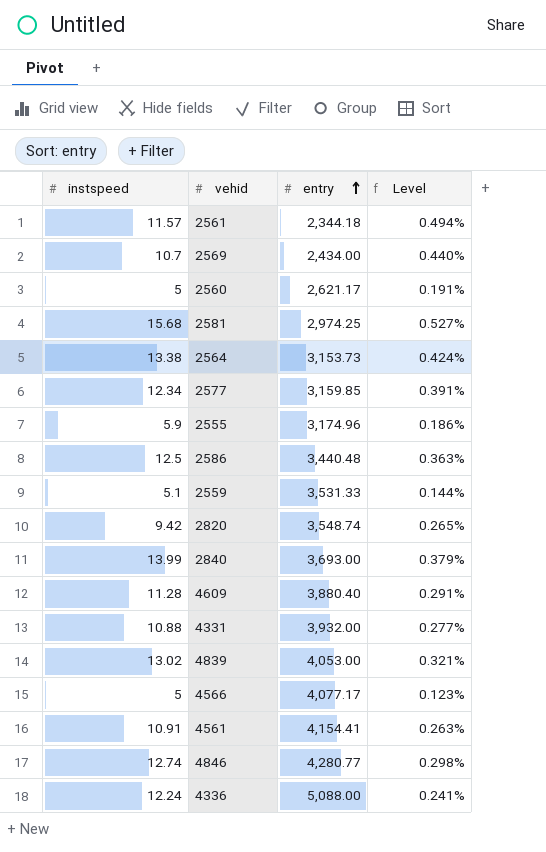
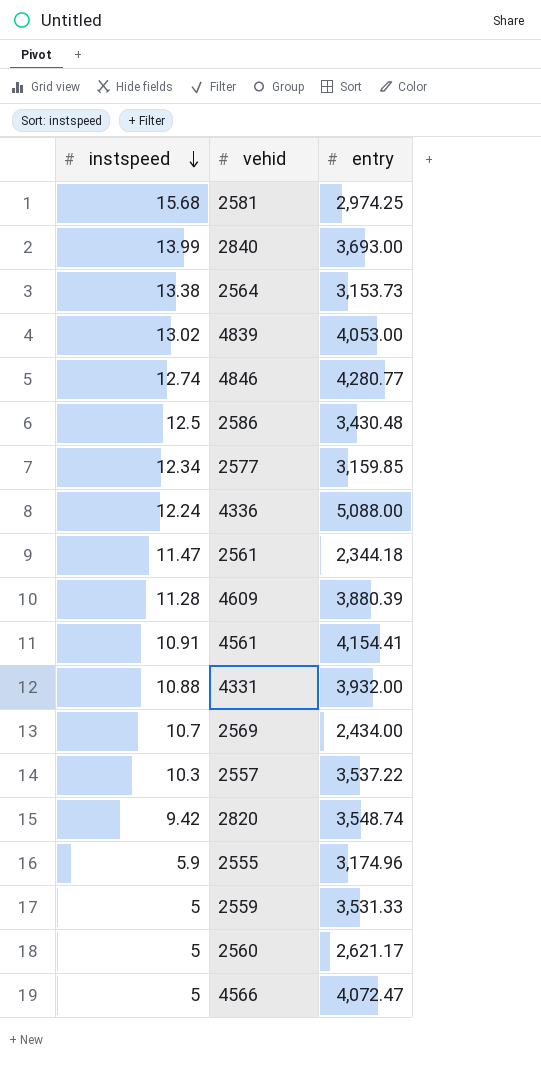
row order: entry ascending -> instspeed descending
column Level | formula: [instspeed] / [entry] -> none
2586 | entry: 3,440.48 -> 3,430.48
2561 | instspeed: 11.57 -> 11.47
4609 | entry: 3,880.40 -> 3,880.39
row 2557: none -> 10.3 | 3,537.22
2559 | instspeed: 5.1 -> 5
4566 | entry: 4,077.17 -> 4,072.47

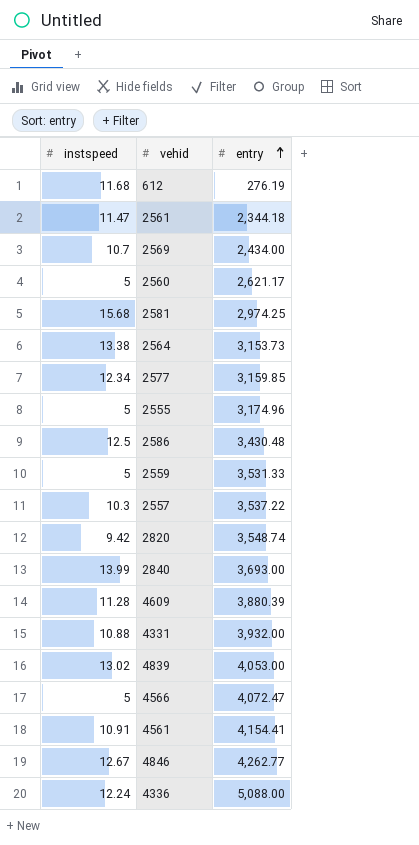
row order: instspeed descending -> entry ascending
row 612: none -> 11.68 | 276.19
2555 | instspeed: 5.9 -> 5
4846 | instspeed: 12.74 -> 12.67
4846 | entry: 4,280.77 -> 4,262.77

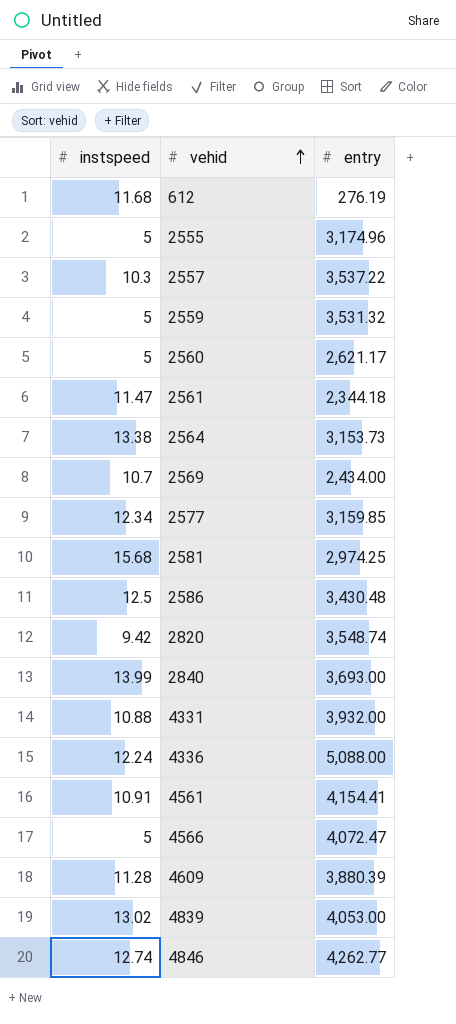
row order: entry ascending -> vehid ascending
2559 | entry: 3,531.33 -> 3,531.32
4846 | instspeed: 12.67 -> 12.74

